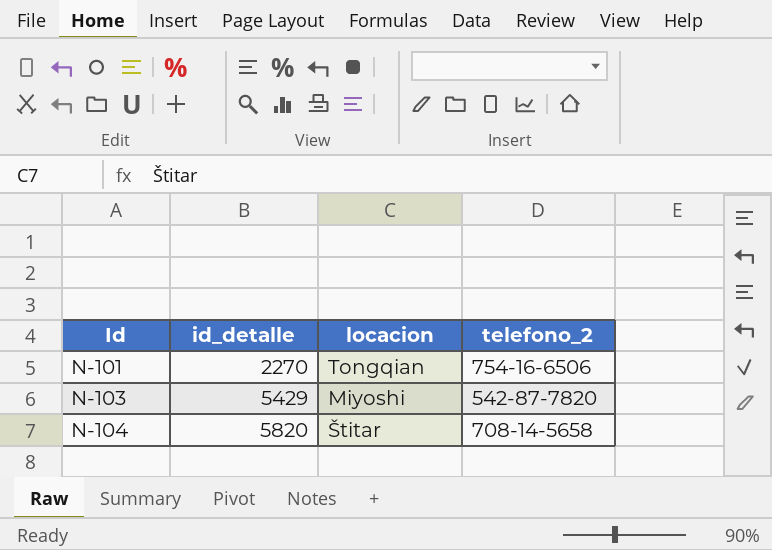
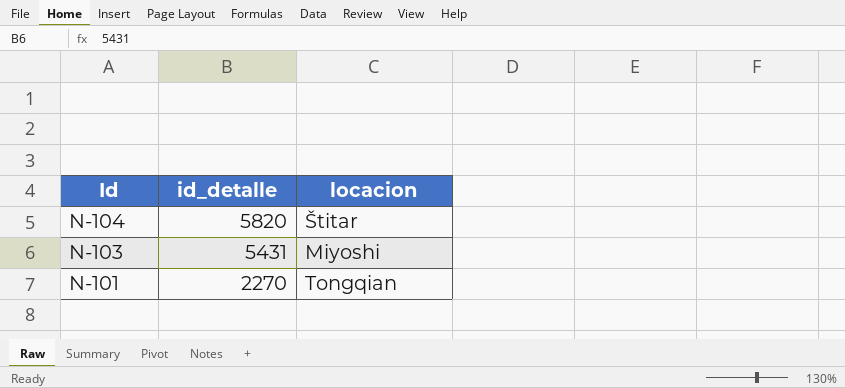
row order: Id ascending -> Id descending
column telefono_2 | position: 4 -> none
N-103 | id_detalle: 5429 -> 5431

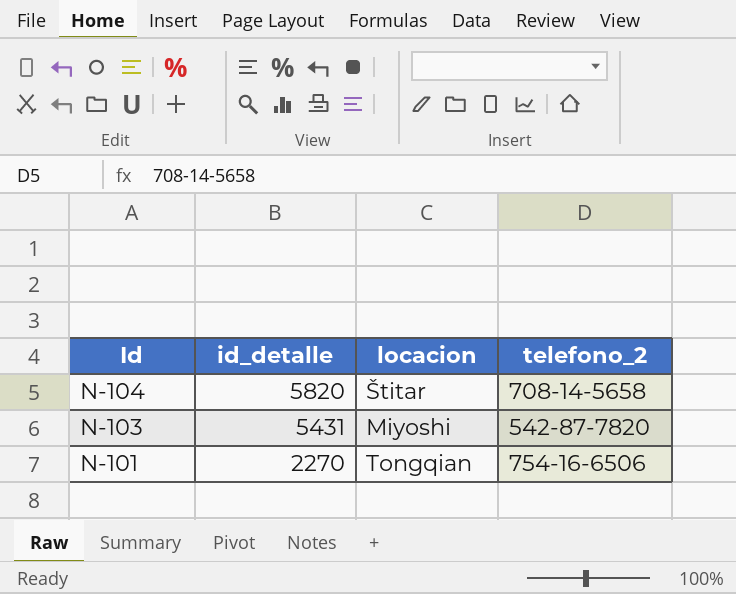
column telefono_2 | position: none -> 4

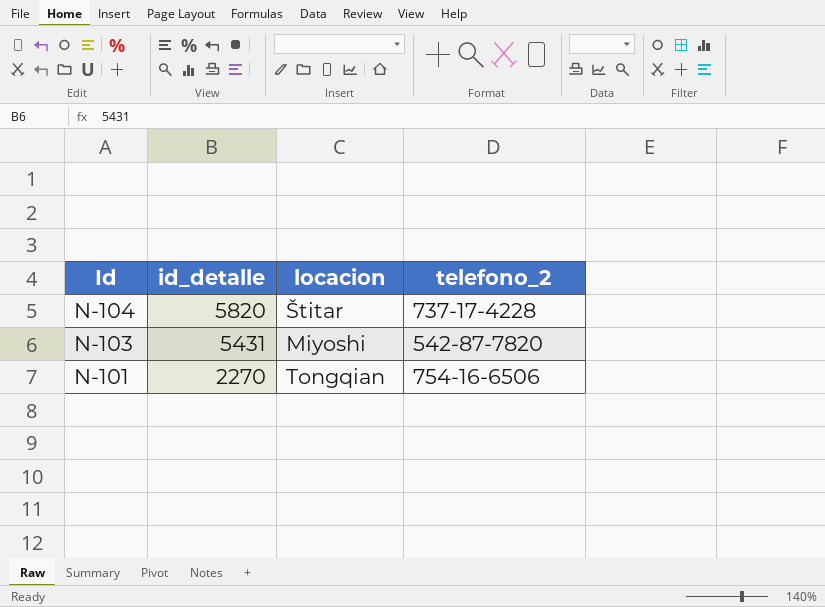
N-104 | telefono_2: 708-14-5658 -> 737-17-4228

